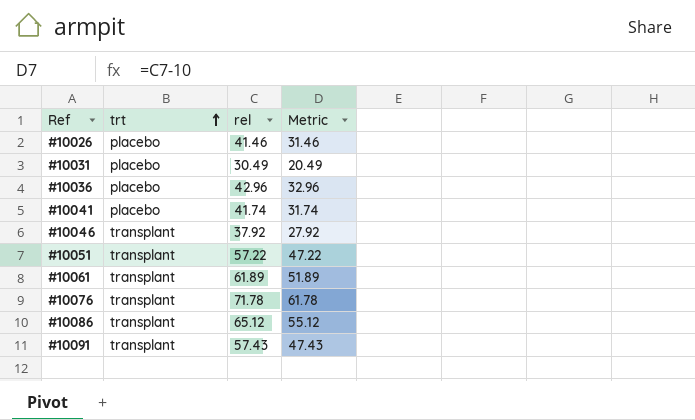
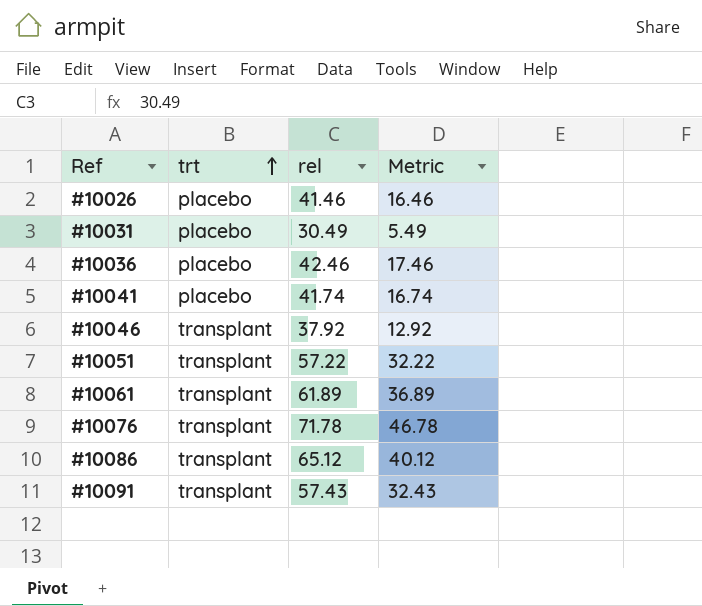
column Metric | formula: [rel] - 10 -> [rel] - 25
#10036 | rel: 42.96 -> 42.46

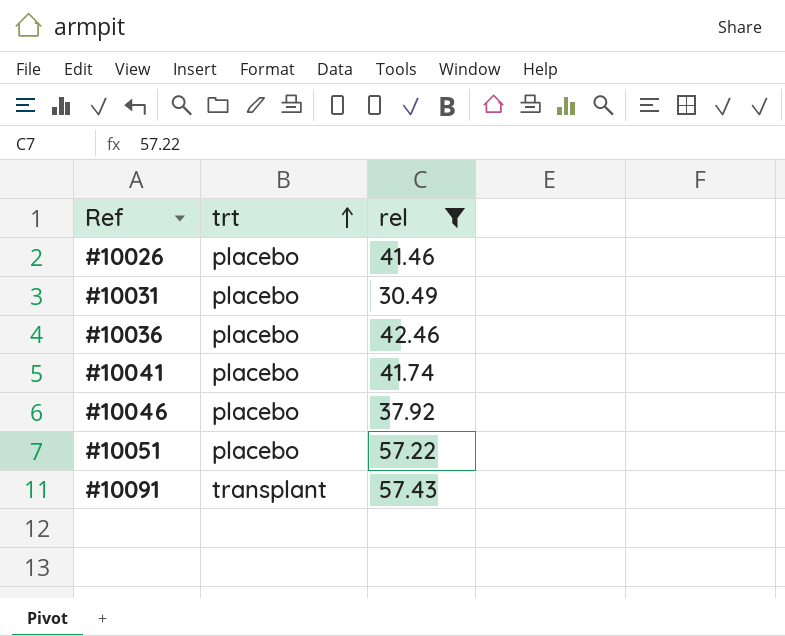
filter: none -> rel <= 57.43
column Metric | formula: [rel] - 25 -> none
#10046 | trt: transplant -> placebo
#10051 | trt: transplant -> placebo

